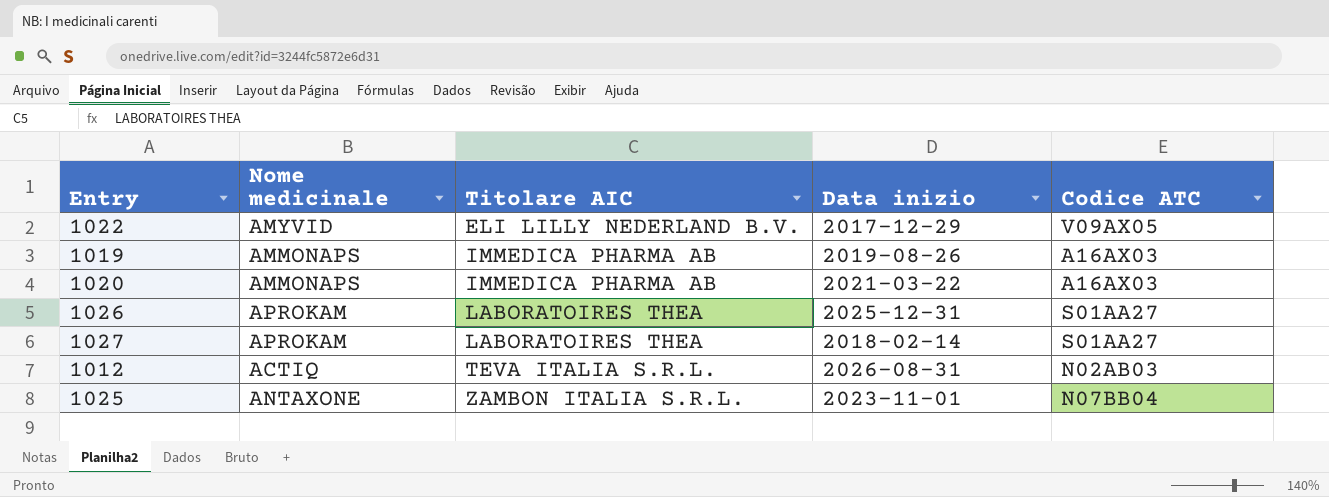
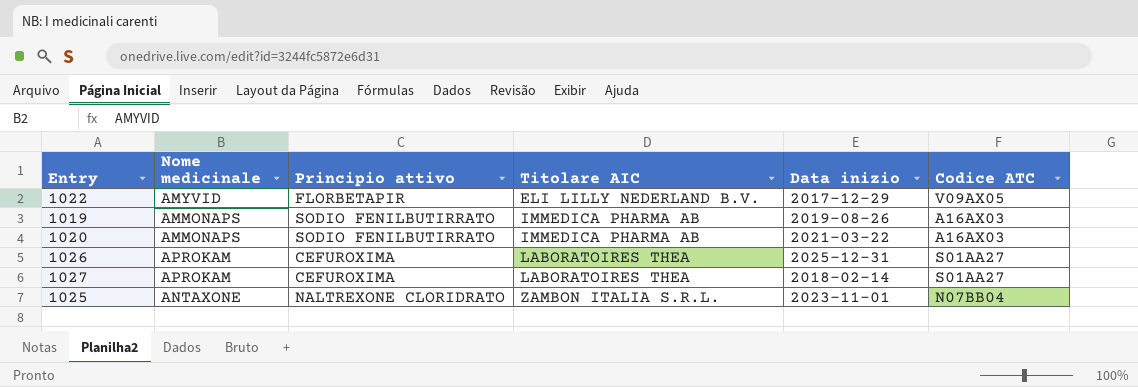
column Principio attivo | position: none -> 3
row 1012: ACTIQ | TEVA ITALIA S.R.L. | 2026-08-31 | N02AB03 -> none

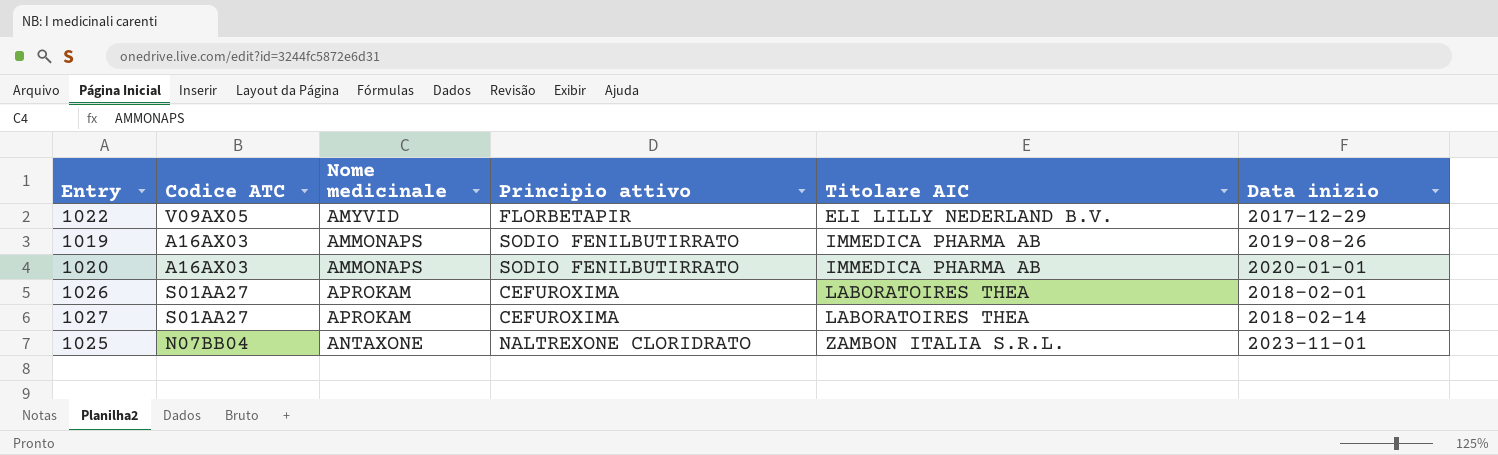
column Codice ATC | position: 6 -> 2
1020 | Data inizio: 2021-03-22 -> 2020-01-01
1026 | Data inizio: 2025-12-31 -> 2018-02-01

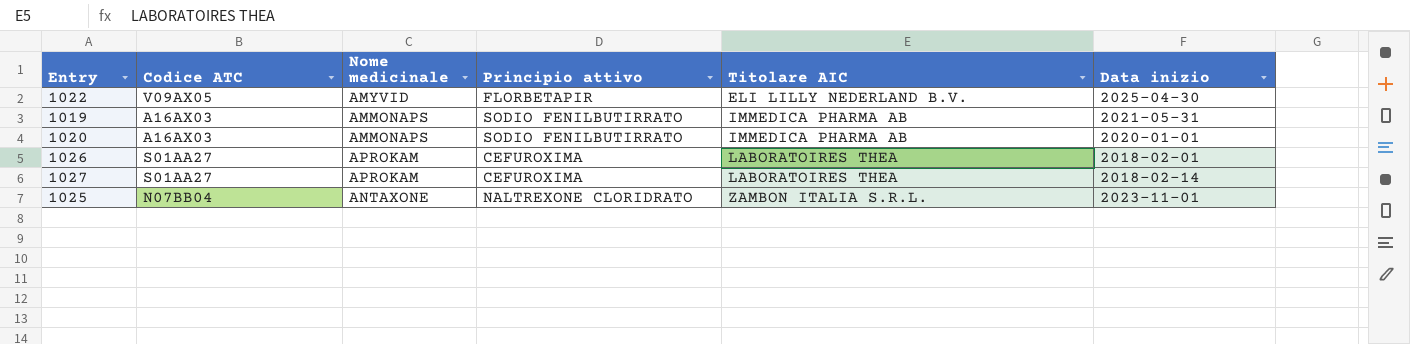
1022 | Data inizio: 2017-12-29 -> 2025-04-30
1019 | Data inizio: 2019-08-26 -> 2021-05-31

